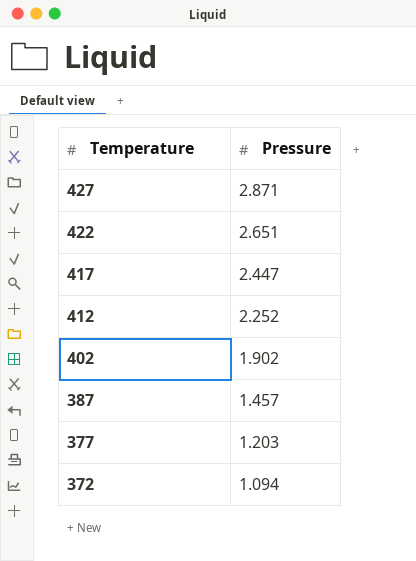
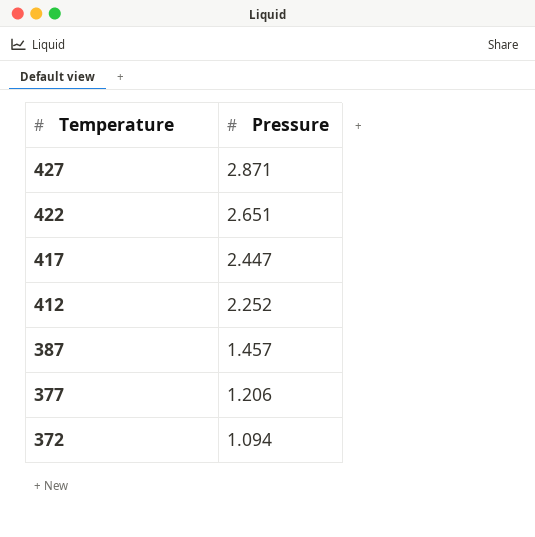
row 402: 1.902 -> none
377 | Pressure: 1.203 -> 1.206

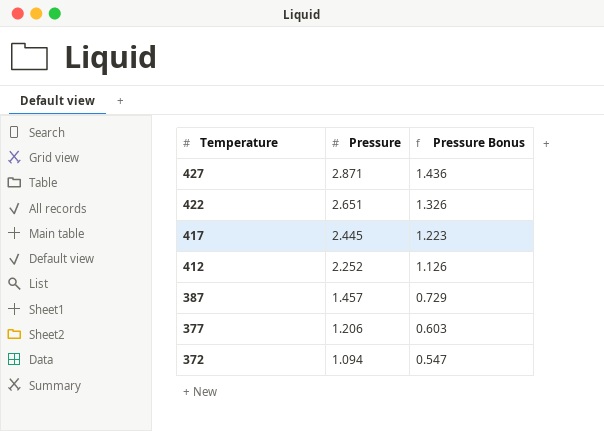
column Pressure Bonus | formula: none -> [Pressure] * 0.5
417 | Pressure: 2.447 -> 2.445

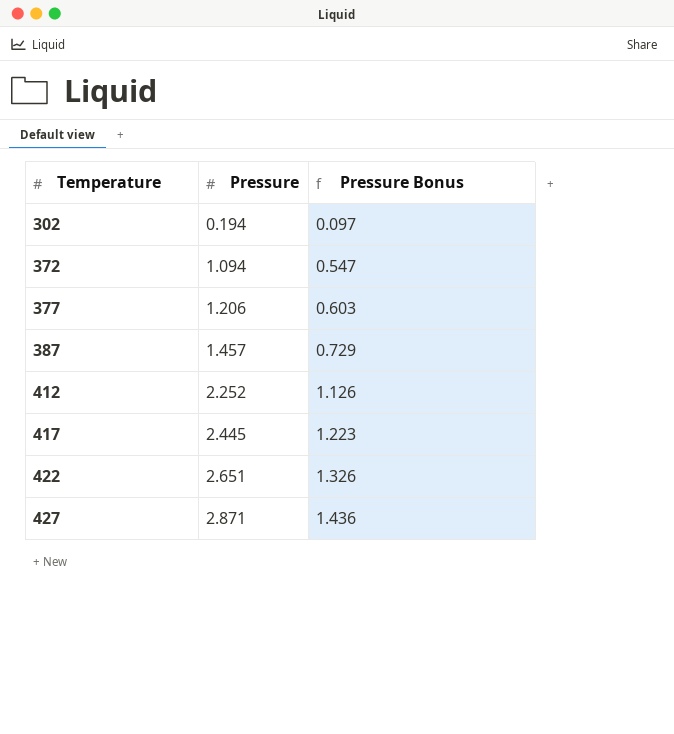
row order: Temperature descending -> Temperature ascending
row 302: none -> 0.194 | 0.097

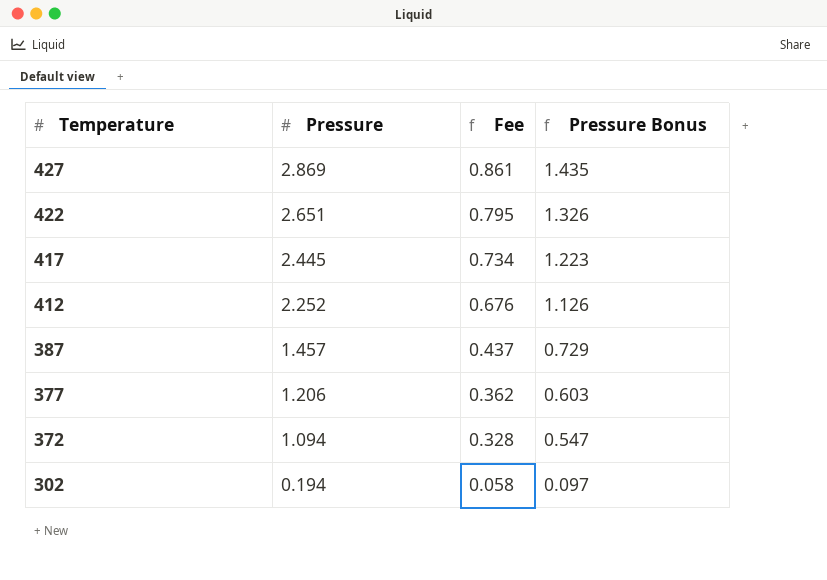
row order: Temperature ascending -> Temperature descending
column Fee | formula: none -> [Pressure] * 0.3
427 | Pressure: 2.871 -> 2.869
427 | Pressure Bonus: 1.436 -> 1.435

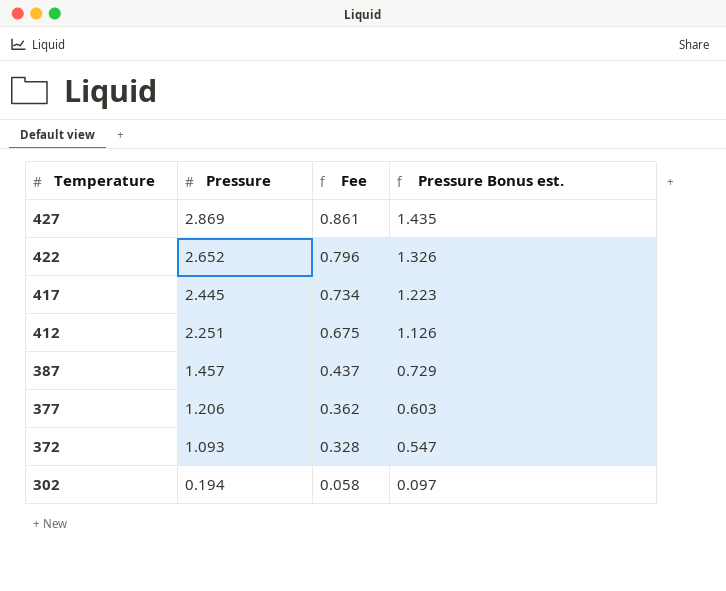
column name: Pressure Bonus -> Pressure Bonus est.
422 | Pressure: 2.651 -> 2.652
422 | Fee: 0.795 -> 0.796
412 | Pressure: 2.252 -> 2.251
412 | Fee: 0.676 -> 0.675
372 | Pressure: 1.094 -> 1.093

